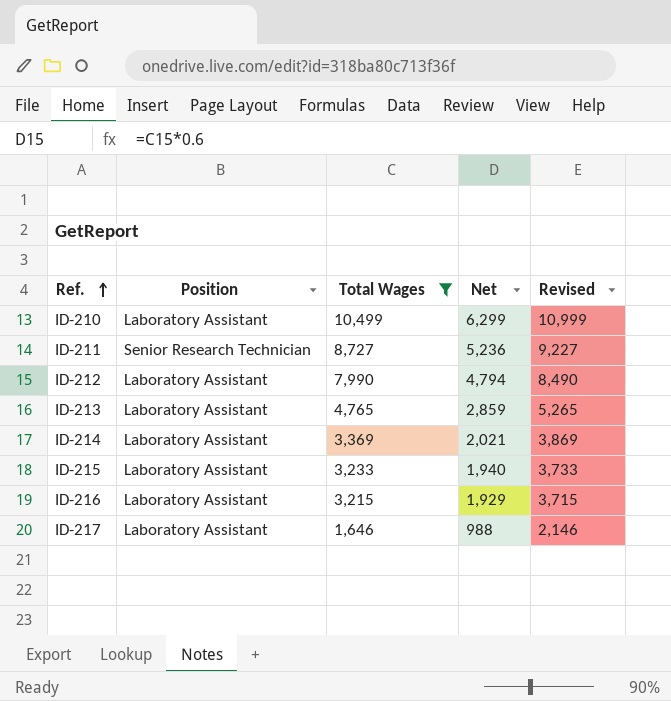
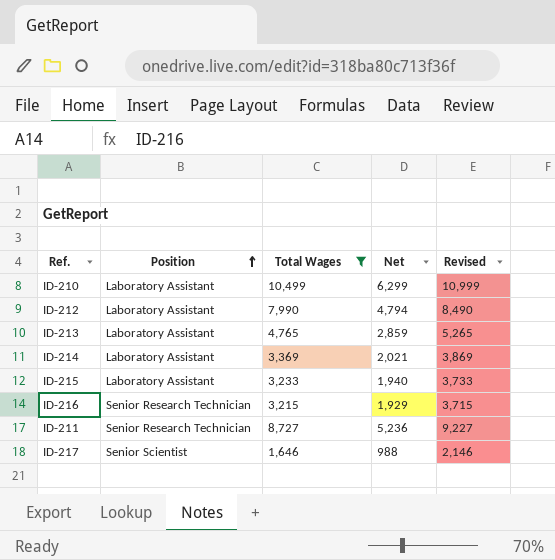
row order: Ref. ascending -> Position ascending
ID-216 | Position: Laboratory Assistant -> Senior Research Technician
ID-217 | Position: Laboratory Assistant -> Senior Scientist

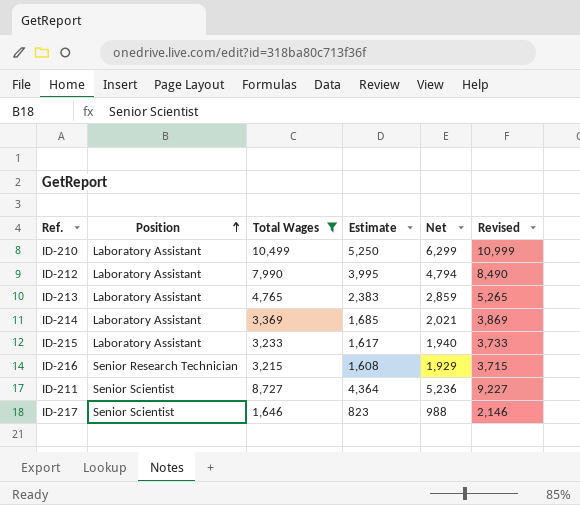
column Estimate | formula: none -> [Total Wages] * 0.5
ID-211 | Position: Senior Research Technician -> Senior Scientist

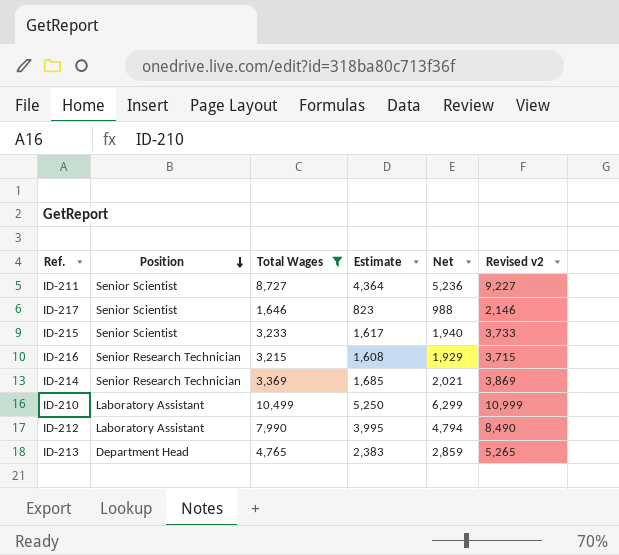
row order: Position ascending -> Position descending
column name: Revised -> Revised v2
ID-215 | Position: Laboratory Assistant -> Senior Scientist
ID-214 | Position: Laboratory Assistant -> Senior Research Technician
ID-213 | Position: Laboratory Assistant -> Department Head

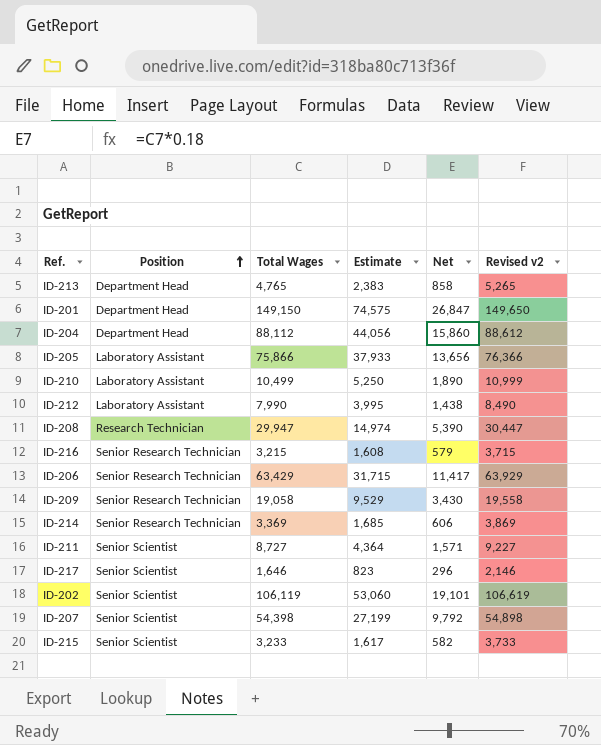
filter: Total Wages <= 10,499 -> none
row order: Position descending -> Position ascending
column Net | formula: [Total Wages] * 0.6 -> [Total Wages] * 0.18

